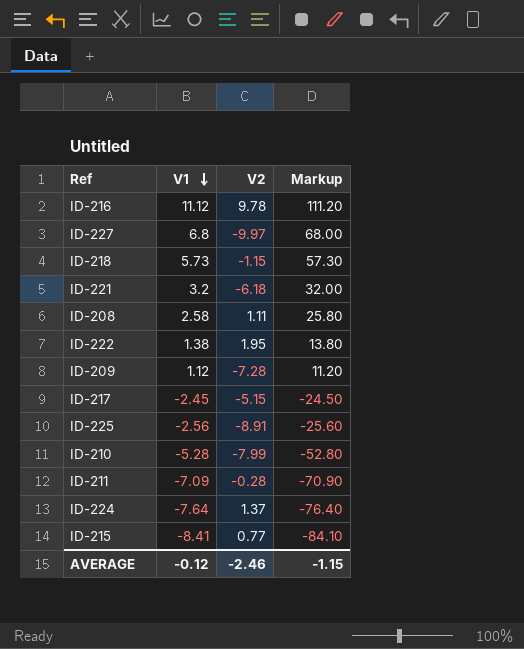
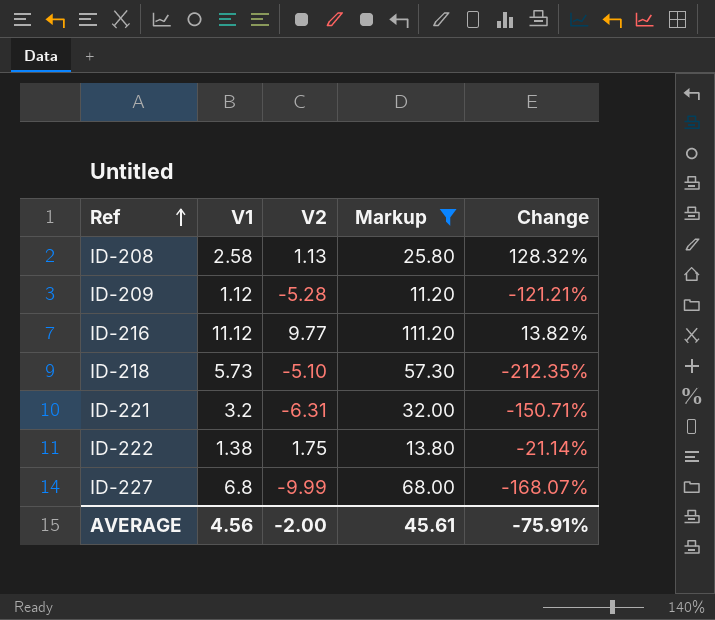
filter: none -> Markup >= 11.20
row order: V1 descending -> Ref ascending
column Change | formula: none -> ([V1] - [V2]) / [V2]
ID-208 | V2: 1.11 -> 1.13
ID-209 | V2: -7.28 -> -5.28
ID-216 | V2: 9.78 -> 9.77
ID-218 | V2: -1.15 -> -5.10
ID-221 | V2: -6.18 -> -6.31
ID-222 | V2: 1.95 -> 1.75
ID-227 | V2: -9.97 -> -9.99
AVERAGE | V1: -0.12 -> 4.56
AVERAGE | V2: -2.46 -> -2.00
AVERAGE | Markup: -1.15 -> 45.61

